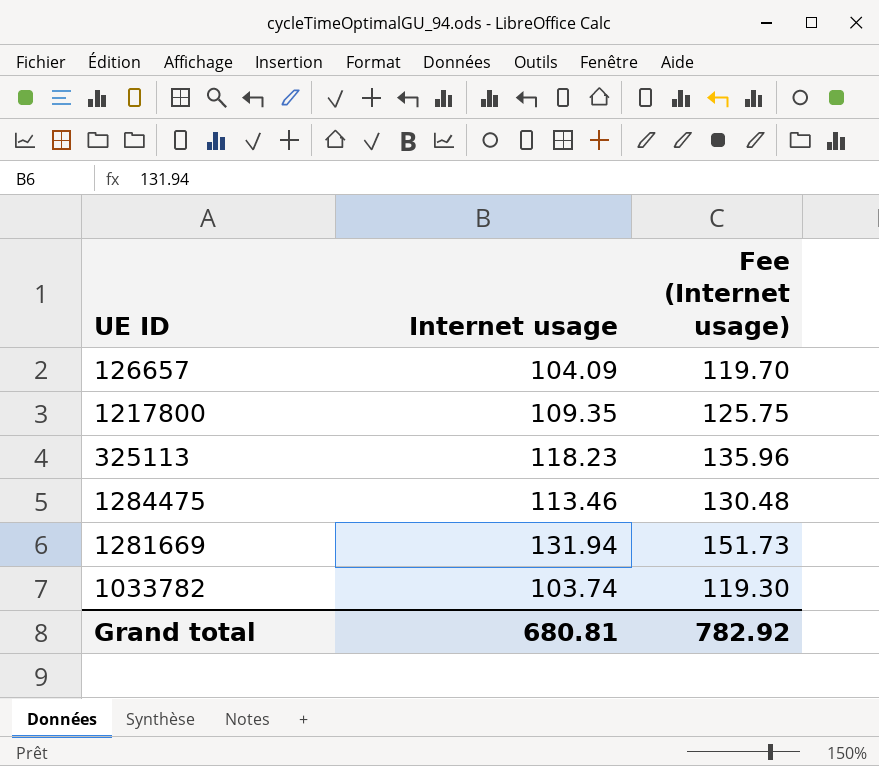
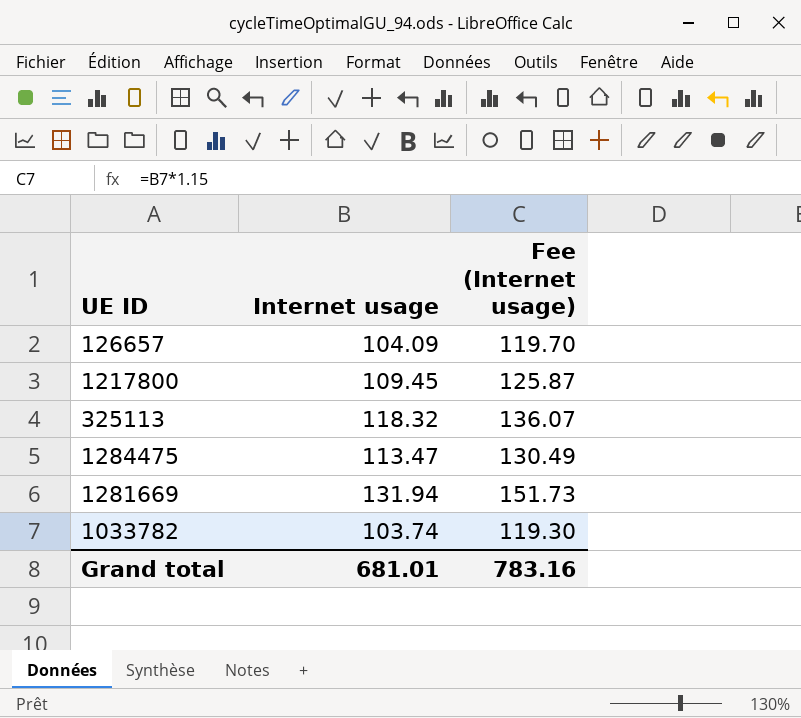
1217800 | Internet usage: 109.35 -> 109.45
1217800 | Fee (Internet usage): 125.75 -> 125.87
325113 | Internet usage: 118.23 -> 118.32
325113 | Fee (Internet usage): 135.96 -> 136.07
1284475 | Internet usage: 113.46 -> 113.47
1284475 | Fee (Internet usage): 130.48 -> 130.49
Grand total | Internet usage: 680.81 -> 681.01
Grand total | Fee (Internet usage): 782.92 -> 783.16

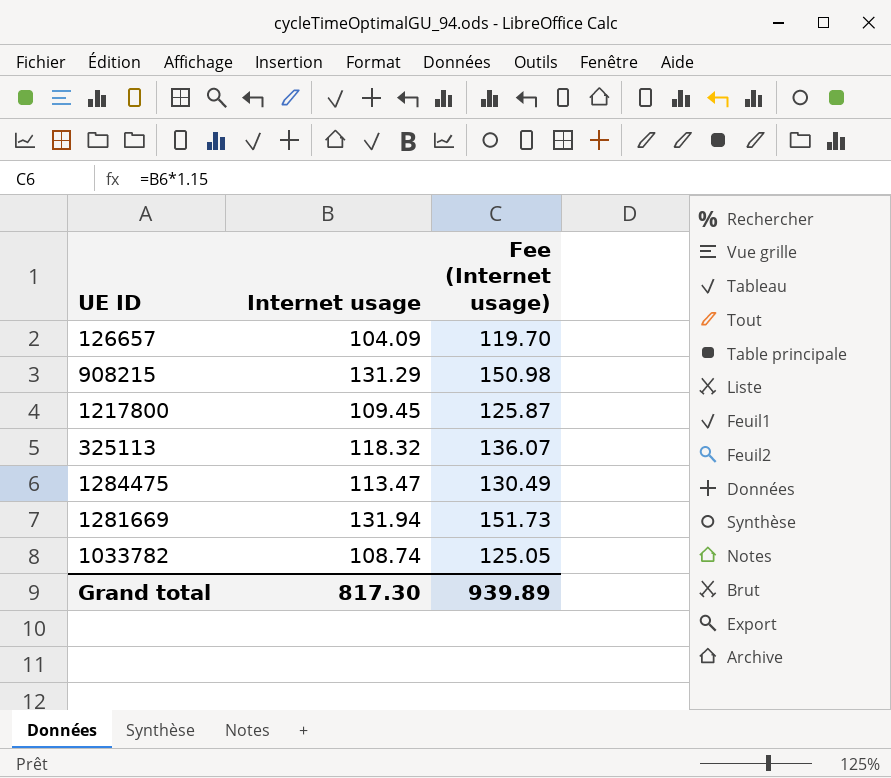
row 908215: none -> 131.29 | 150.98
1033782 | Internet usage: 103.74 -> 108.74
1033782 | Fee (Internet usage): 119.30 -> 125.05
Grand total | Internet usage: 681.01 -> 817.30
Grand total | Fee (Internet usage): 783.16 -> 939.89

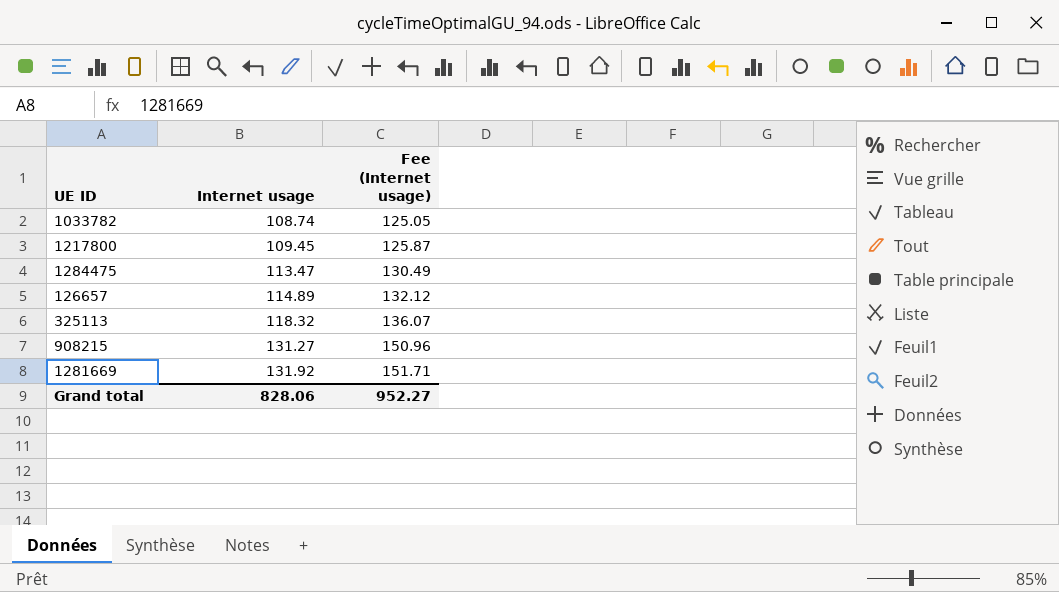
row order: none -> Internet usage ascending
126657 | Internet usage: 104.09 -> 114.89
126657 | Fee (Internet usage): 119.70 -> 132.12
908215 | Internet usage: 131.29 -> 131.27
908215 | Fee (Internet usage): 150.98 -> 150.96
1281669 | Internet usage: 131.94 -> 131.92
1281669 | Fee (Internet usage): 151.73 -> 151.71
Grand total | Internet usage: 817.30 -> 828.06
Grand total | Fee (Internet usage): 939.89 -> 952.27

